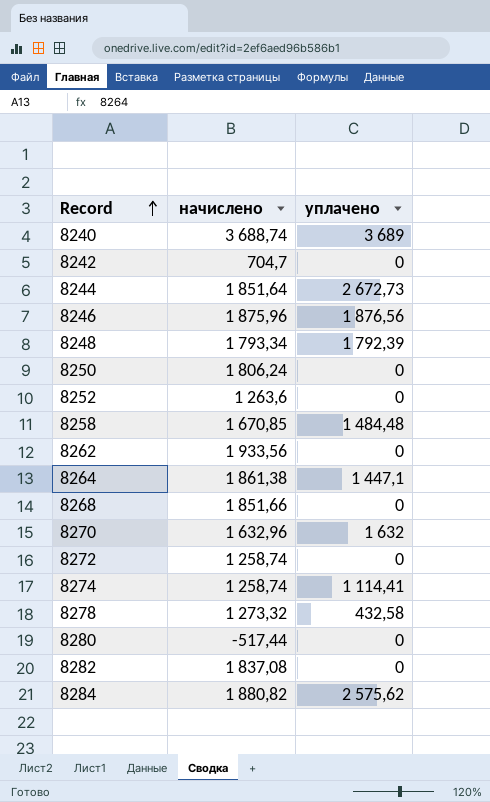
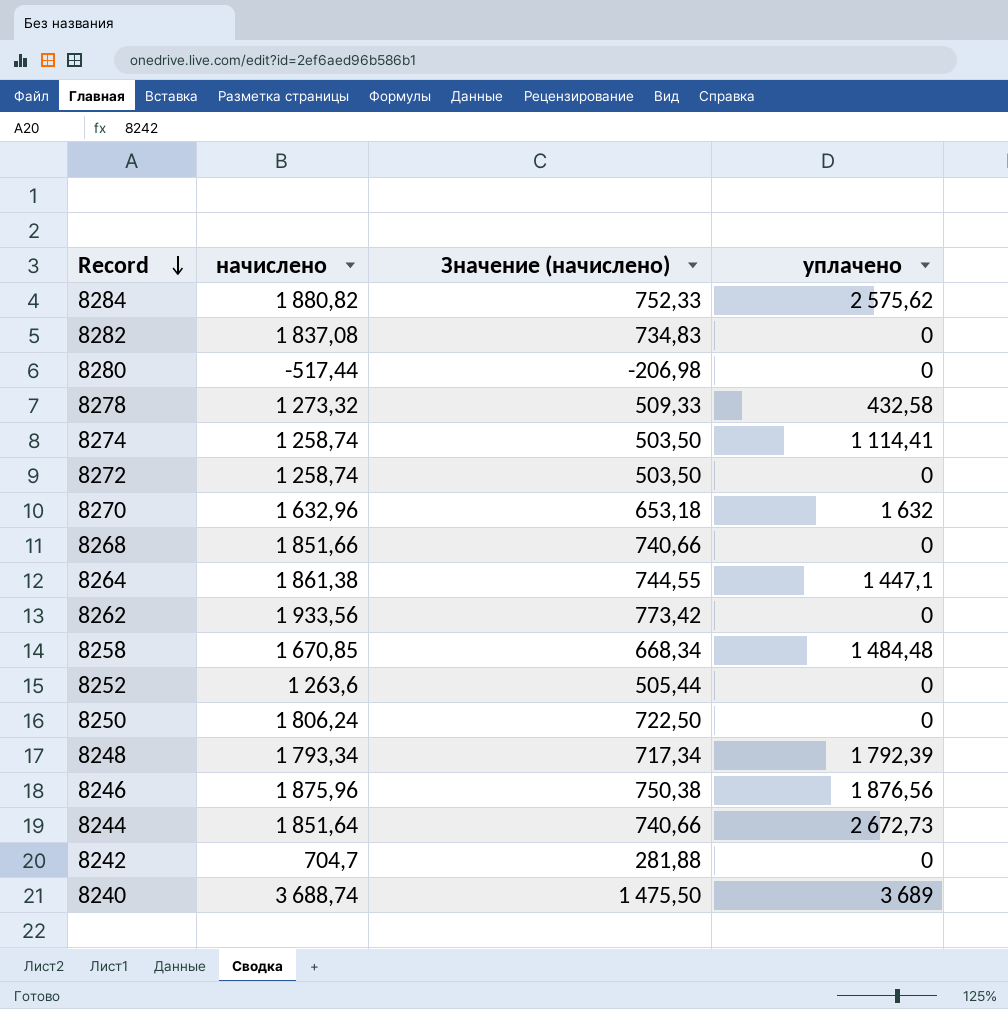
row order: Record ascending -> Record descending
column Значение (начислено) | formula: none -> [начислено] * 0,4

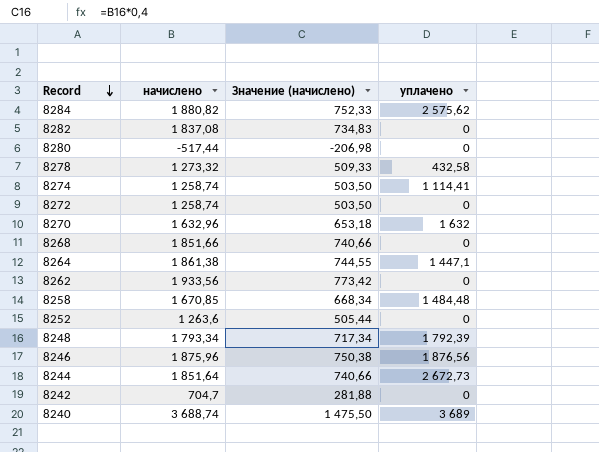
row 8250: 1 806,24 | 722,50 | 0 -> none

